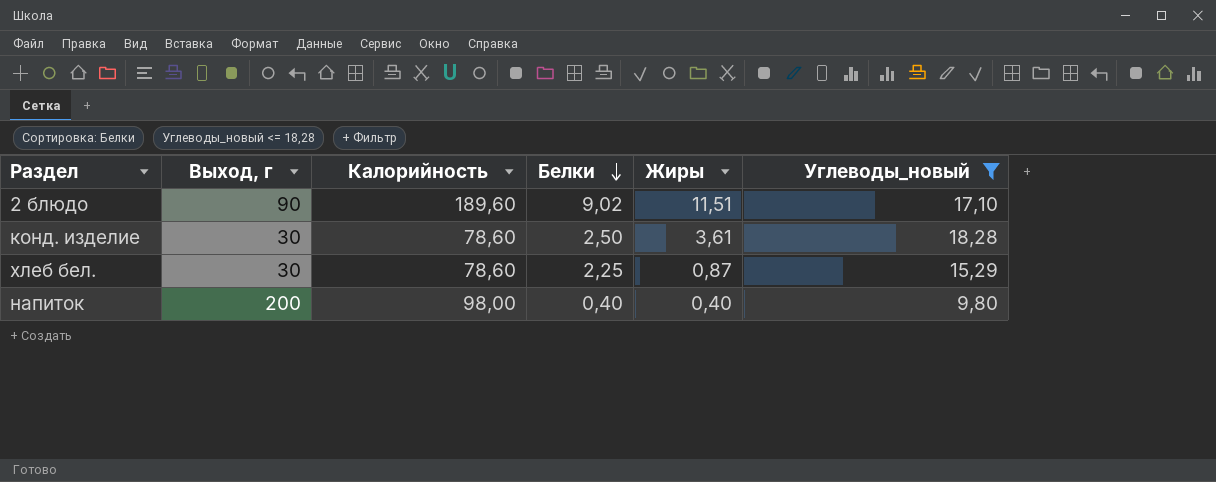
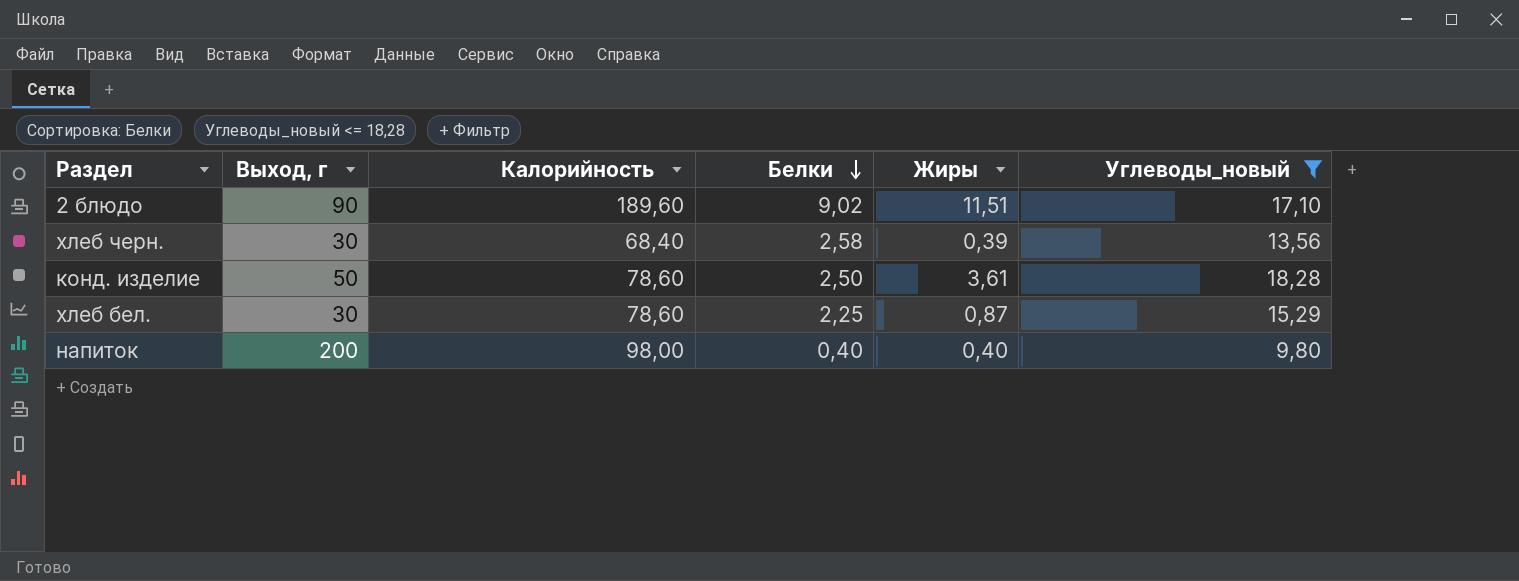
row хлеб черн.: none -> 30 | 68,40 | 2,58 | 0,39 | 13,56
конд. изделие | Выход, г: 30 -> 50

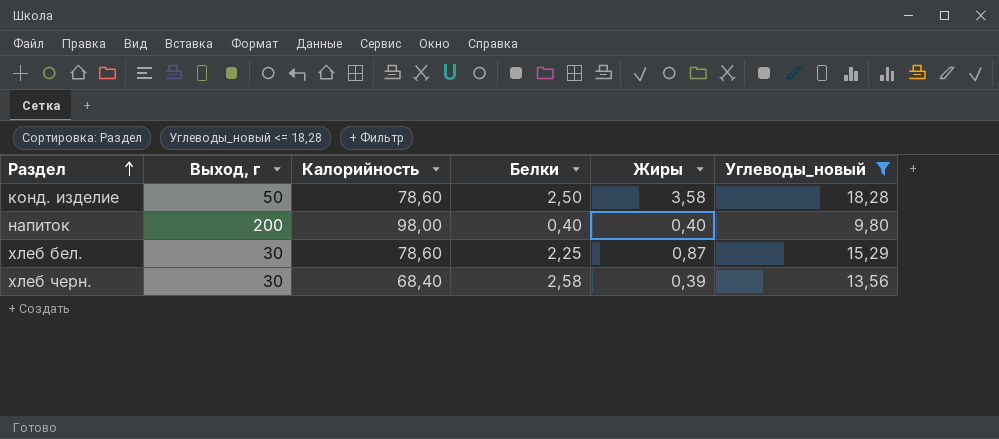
row order: Белки descending -> Раздел ascending
row 2 блюдо: 90 | 189,60 | 9,02 | 11,51 | 17,10 -> none
конд. изделие | Жиры: 3,61 -> 3,58

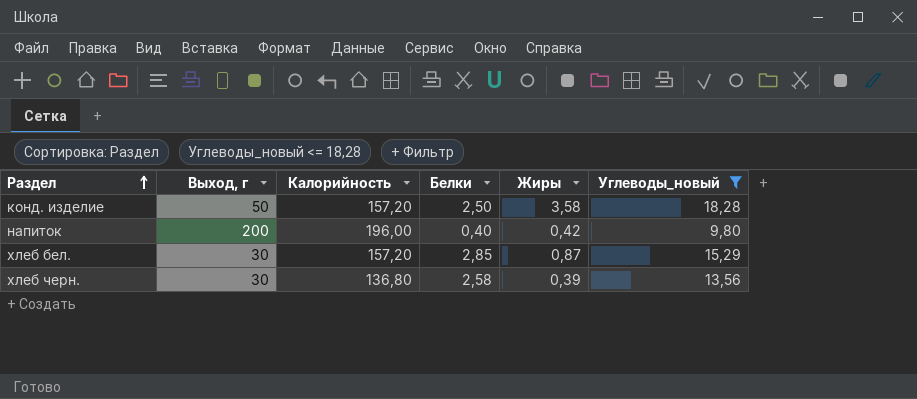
конд. изделие | Калорийность: 78,60 -> 157,20
напиток | Калорийность: 98,00 -> 196,00
напиток | Жиры: 0,40 -> 0,42
хлеб бел. | Калорийность: 78,60 -> 157,20
хлеб бел. | Белки: 2,25 -> 2,85
хлеб черн. | Калорийность: 68,40 -> 136,80

